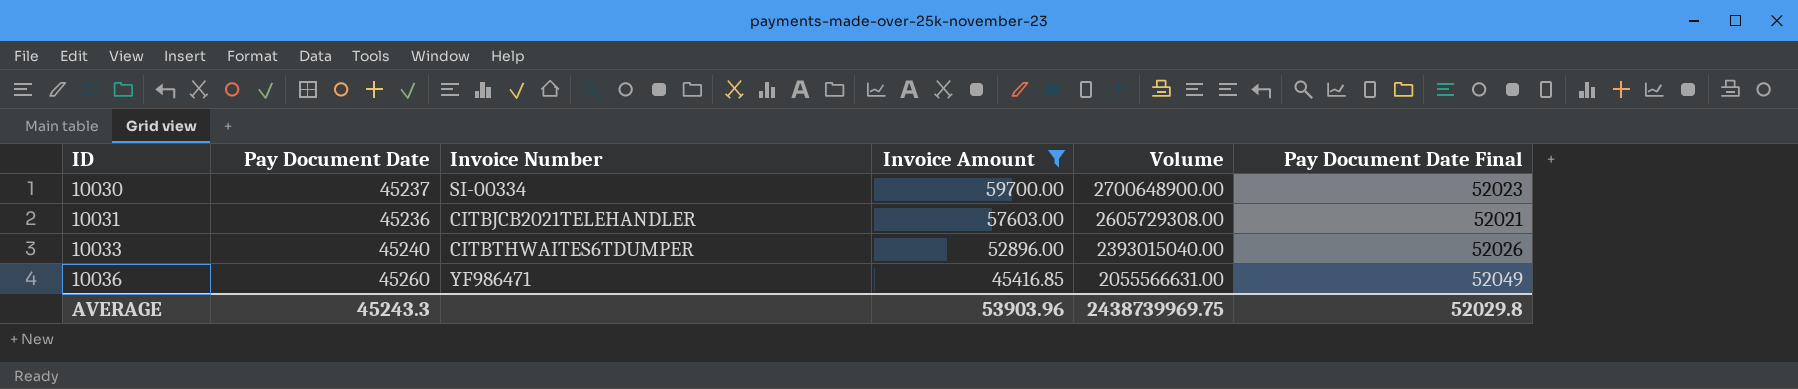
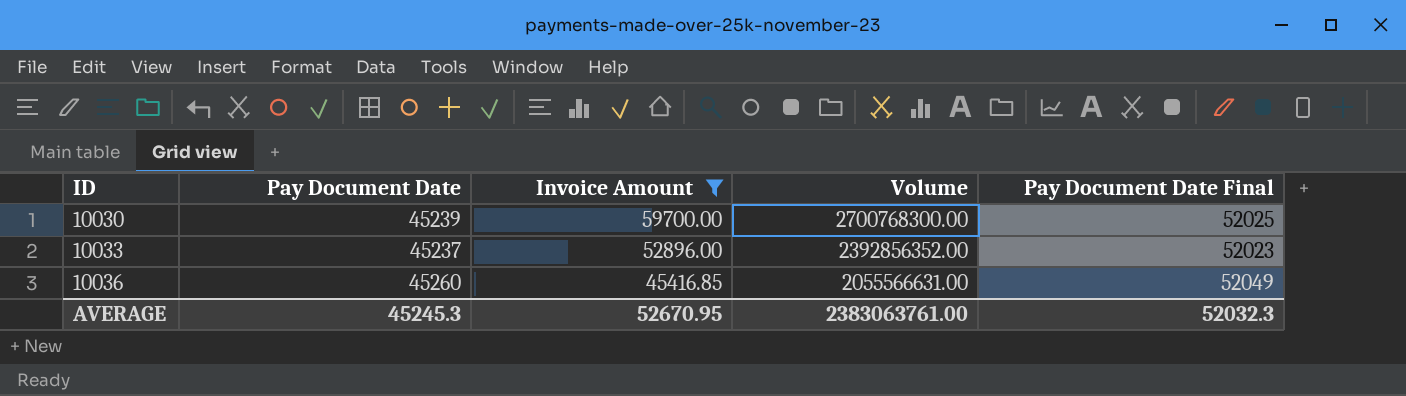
column Invoice Number | position: 3 -> none
row 10031: 45236 | CITBJCB2021TELEHANDLER | 57603.00 | 2605729308.00 | 52021 -> none
10030 | Pay Document Date: 45237 -> 45239
10030 | Volume: 2700648900.00 -> 2700768300.00
10030 | Pay Document Date Final: 52023 -> 52025
10033 | Pay Document Date: 45240 -> 45237
10033 | Volume: 2393015040.00 -> 2392856352.00
10033 | Pay Document Date Final: 52026 -> 52023
AVERAGE | Pay Document Date: 45243.3 -> 45245.3
AVERAGE | Invoice Amount: 53903.96 -> 52670.95
AVERAGE | Volume: 2438739969.75 -> 2383063761.00
AVERAGE | Pay Document Date Final: 52029.8 -> 52032.3

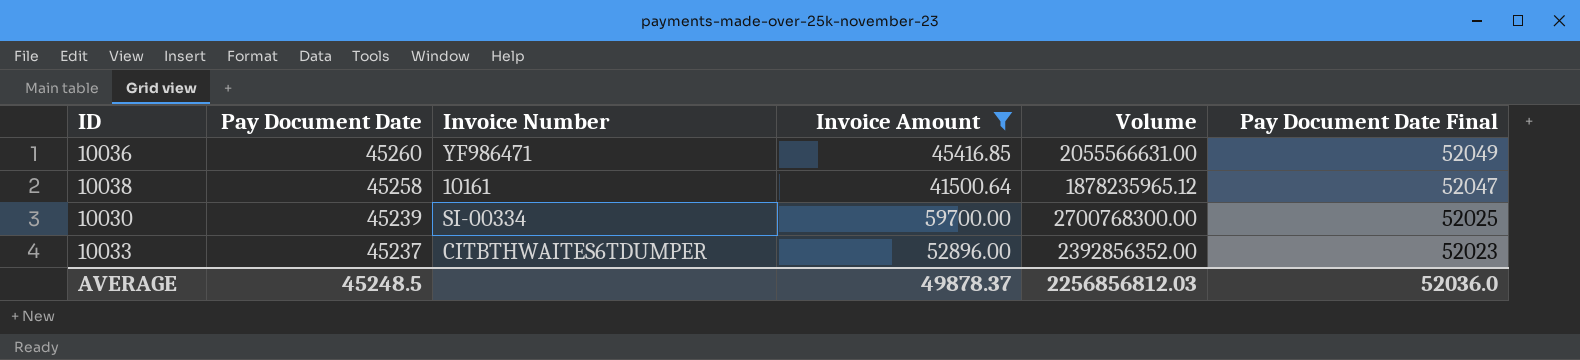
row order: ID ascending -> Pay Document Date descending
column Invoice Number | position: none -> 3
row 10038: none -> 45258 | 10161 | 41500.64 | 1878235965.12 | 52047
AVERAGE | Pay Document Date: 45245.3 -> 45248.5
AVERAGE | Invoice Amount: 52670.95 -> 49878.37
AVERAGE | Volume: 2383063761.00 -> 2256856812.03
AVERAGE | Pay Document Date Final: 52032.3 -> 52036.0

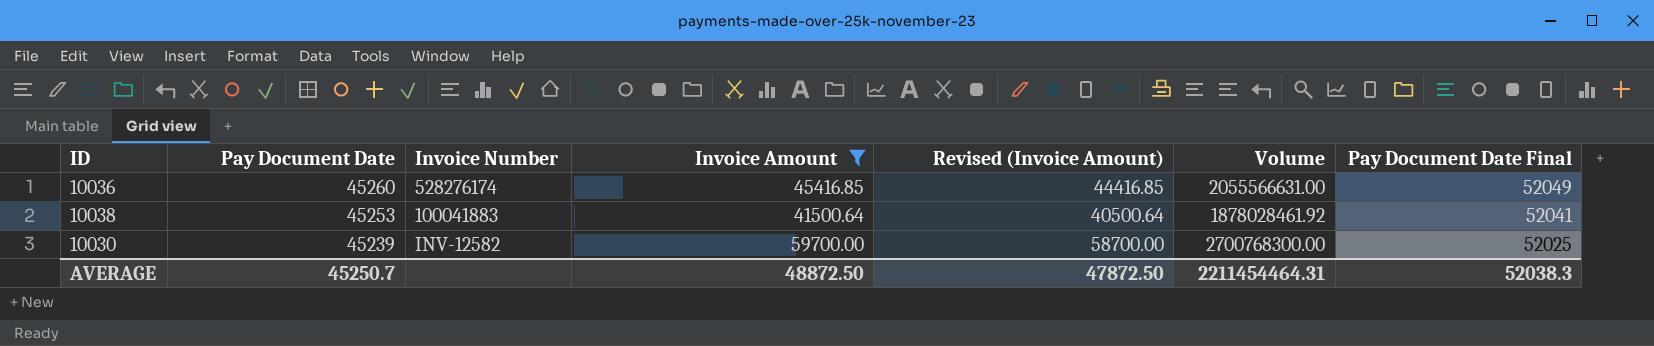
column Revised (Invoice Amount) | formula: none -> [Invoice Amount] - 1000
row 10033: 45237 | CITBTHWAITES6TDUMPER | 52896.00 | 2392856352.00 | 52023 -> none
10036 | Invoice Number: YF986471 -> 528276174
10038 | Pay Document Date: 45258 -> 45253
10038 | Invoice Number: 10161 -> 100041883
10038 | Volume: 1878235965.12 -> 1878028461.92
10038 | Pay Document Date Final: 52047 -> 52041
10030 | Invoice Number: SI-00334 -> INV-12582
AVERAGE | Pay Document Date: 45248.5 -> 45250.7
AVERAGE | Invoice Amount: 49878.37 -> 48872.50
AVERAGE | Volume: 2256856812.03 -> 2211454464.31
AVERAGE | Pay Document Date Final: 52036.0 -> 52038.3

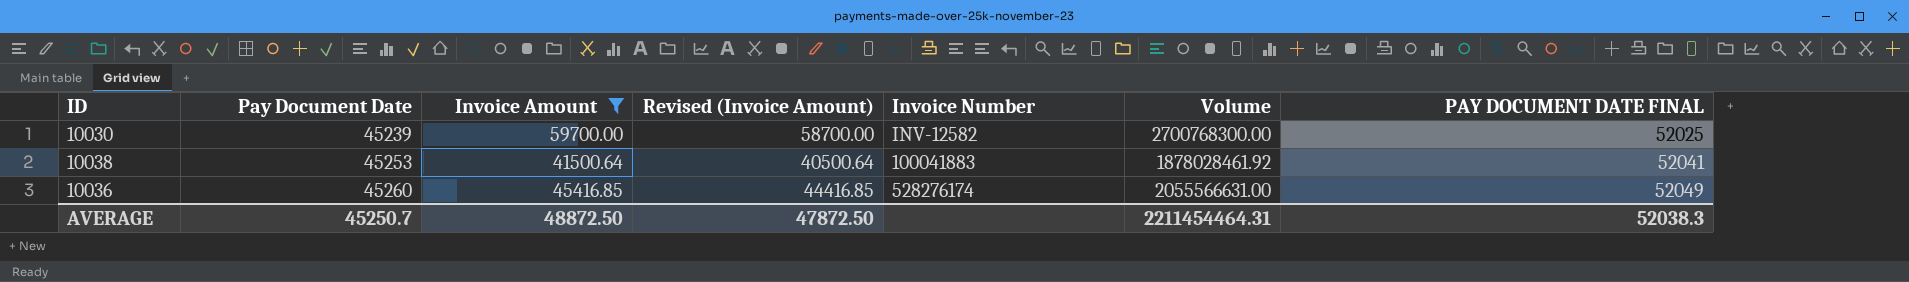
row order: Pay Document Date descending -> Pay Document Date ascending
column Invoice Number | position: 3 -> 5
column name: Pay Document Date Final -> PAY DOCUMENT DATE FINAL

